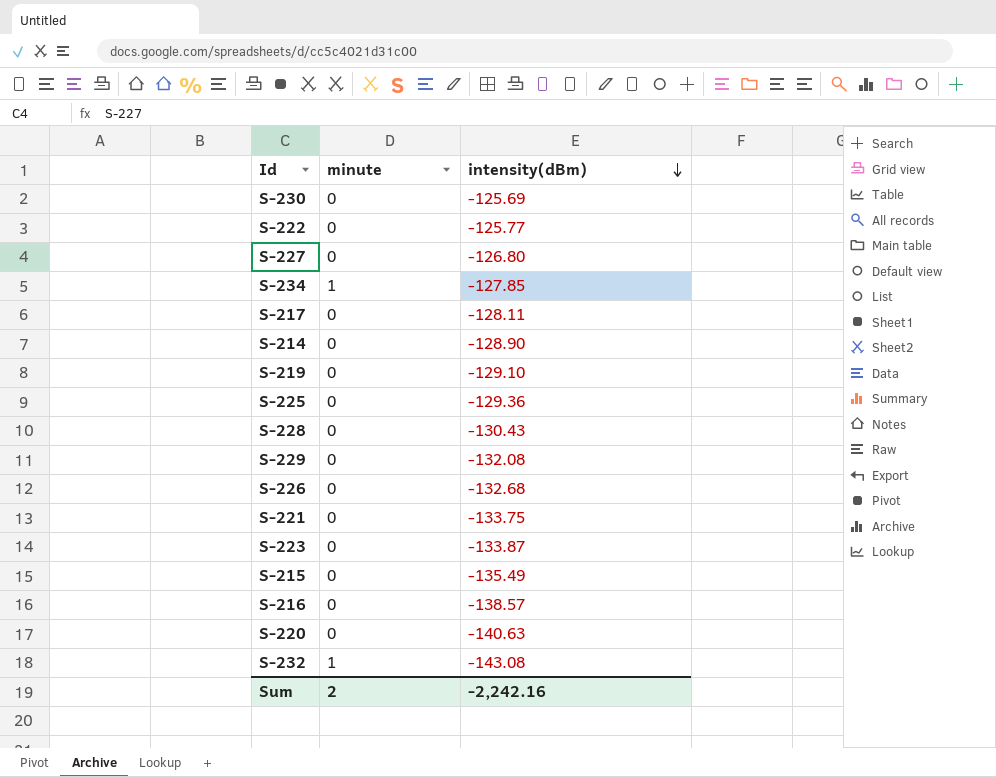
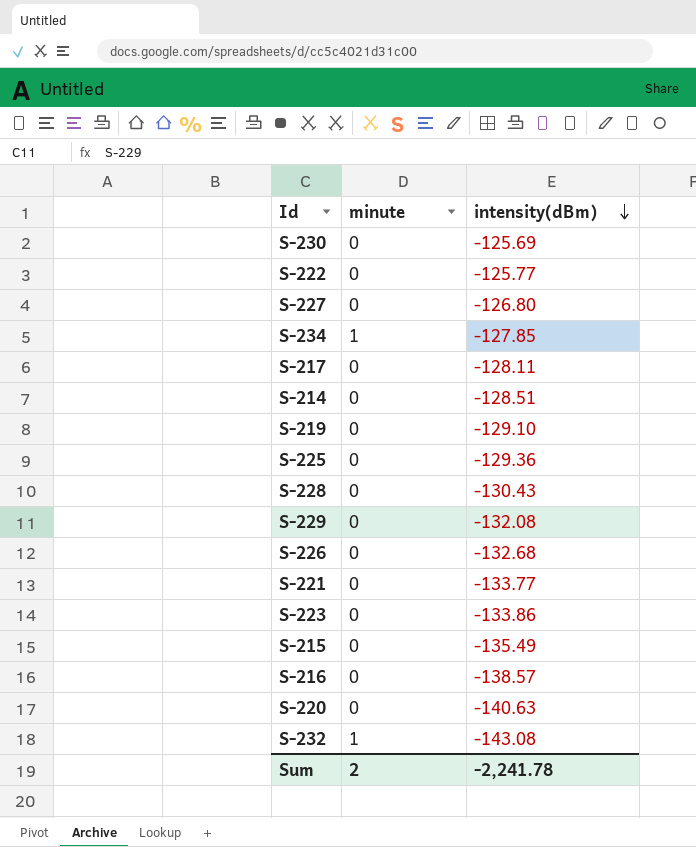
S-214 | intensity(dBm): -128.90 -> -128.51
S-221 | intensity(dBm): -133.75 -> -133.77
S-223 | intensity(dBm): -133.87 -> -133.86
Sum | intensity(dBm): -2,242.16 -> -2,241.78

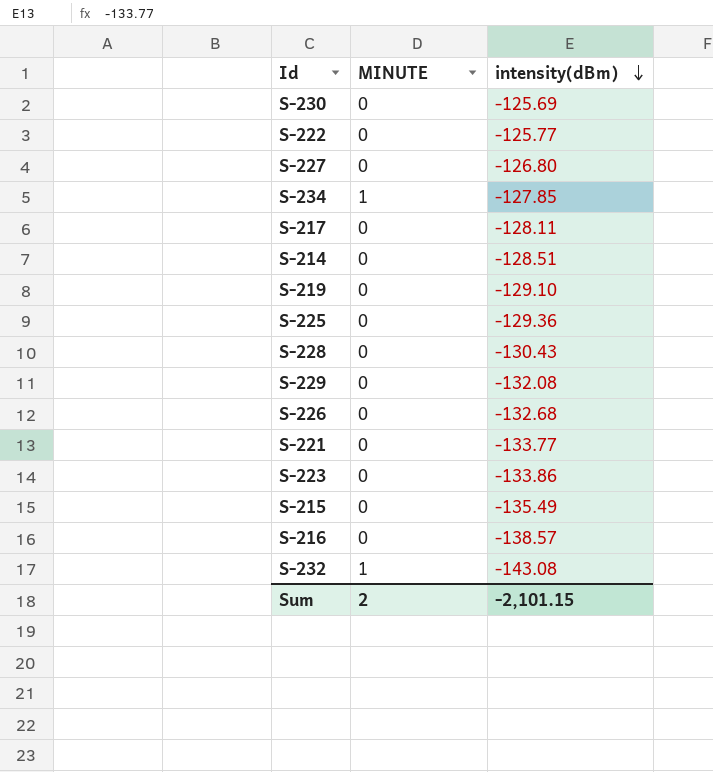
column name: minute -> MINUTE
row S-220: 0 | -140.63 -> none
Sum | intensity(dBm): -2,241.78 -> -2,101.15

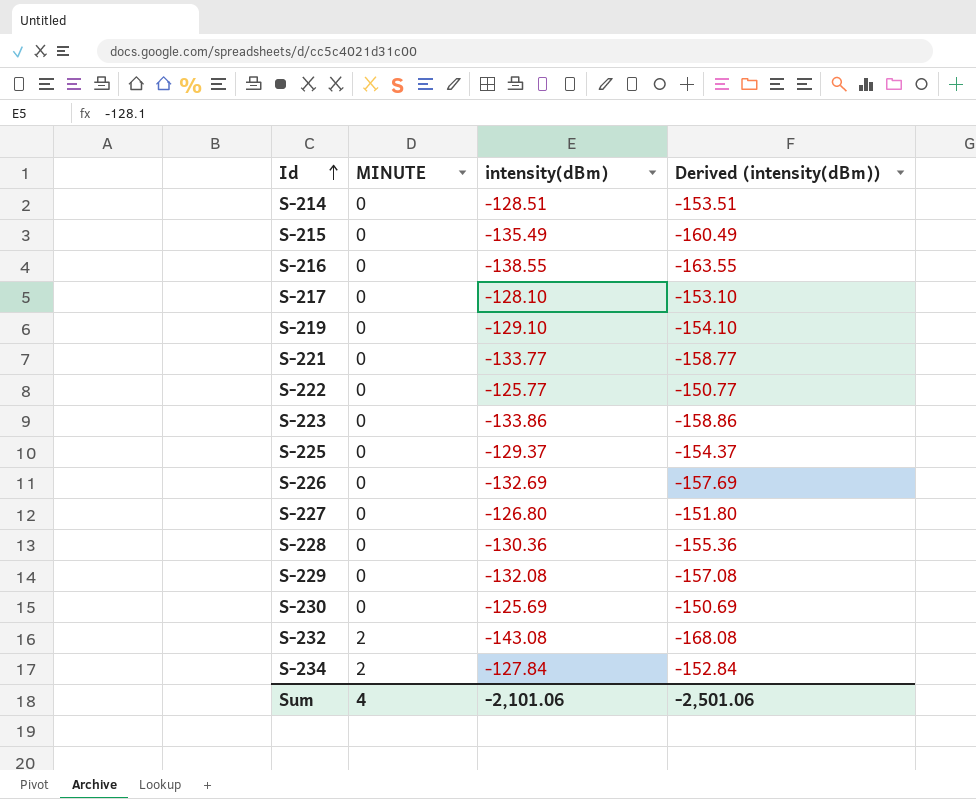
row order: intensity(dBm) descending -> Id ascending
column Derived (intensity(dBm)) | formula: none -> [intensity(dBm)] - 25
S-216 | intensity(dBm): -138.57 -> -138.55
S-217 | intensity(dBm): -128.11 -> -128.10
S-225 | intensity(dBm): -129.36 -> -129.37
S-226 | intensity(dBm): -132.68 -> -132.69
S-228 | intensity(dBm): -130.43 -> -130.36
S-232 | MINUTE: 1 -> 2
S-234 | MINUTE: 1 -> 2
S-234 | intensity(dBm): -127.85 -> -127.84
Sum | MINUTE: 2 -> 4
Sum | intensity(dBm): -2,101.15 -> -2,101.06

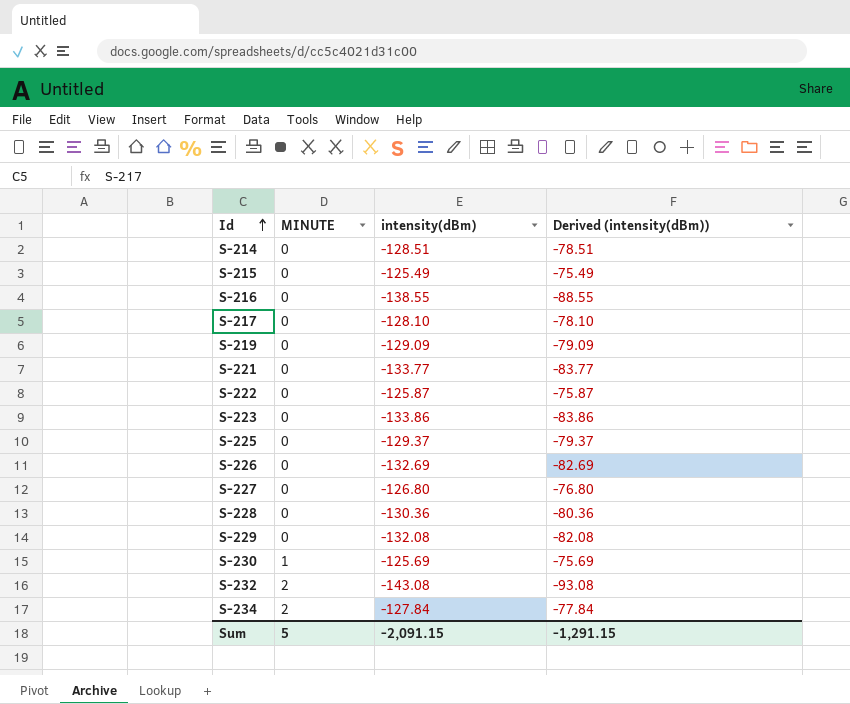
column Derived (intensity(dBm)) | formula: [intensity(dBm)] - 25 -> [intensity(dBm)] + 50
S-215 | intensity(dBm): -135.49 -> -125.49
S-219 | intensity(dBm): -129.10 -> -129.09
S-222 | intensity(dBm): -125.77 -> -125.87
S-230 | MINUTE: 0 -> 1
Sum | MINUTE: 4 -> 5
Sum | intensity(dBm): -2,101.06 -> -2,091.15
Sum | Derived (intensity(dBm)): -2,501.06 -> -1,291.15

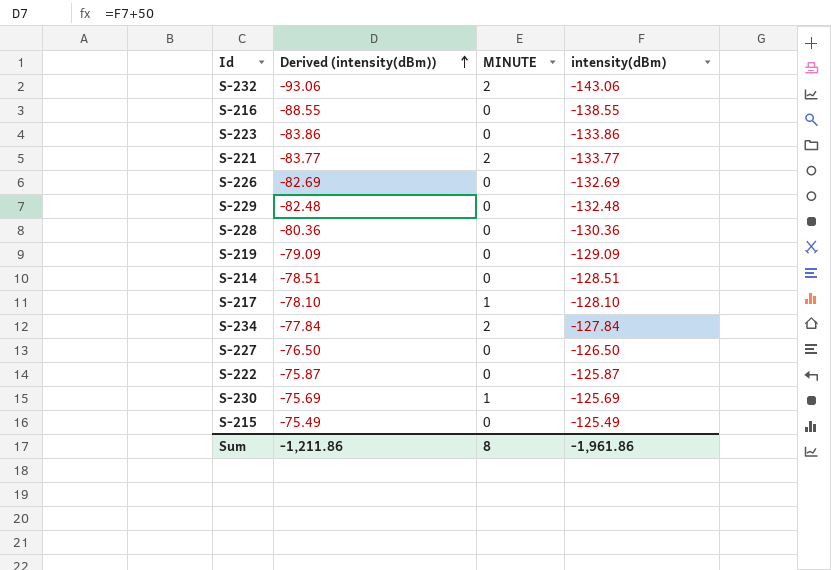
row order: Id ascending -> Derived (intensity(dBm)) ascending
column Derived (intensity(dBm)) | position: 4 -> 2
row S-225: 0 | -129.37 | -79.37 -> none
S-232 | Derived (intensity(dBm)): -93.08 -> -93.06
S-232 | intensity(dBm): -143.08 -> -143.06
S-221 | MINUTE: 0 -> 2
S-229 | Derived (intensity(dBm)): -82.08 -> -82.48
S-229 | intensity(dBm): -132.08 -> -132.48
S-217 | MINUTE: 0 -> 1
S-227 | Derived (intensity(dBm)): -76.80 -> -76.50
S-227 | intensity(dBm): -126.80 -> -126.50
Sum | Derived (intensity(dBm)): -1,291.15 -> -1,211.86
Sum | MINUTE: 5 -> 8
Sum | intensity(dBm): -2,091.15 -> -1,961.86

